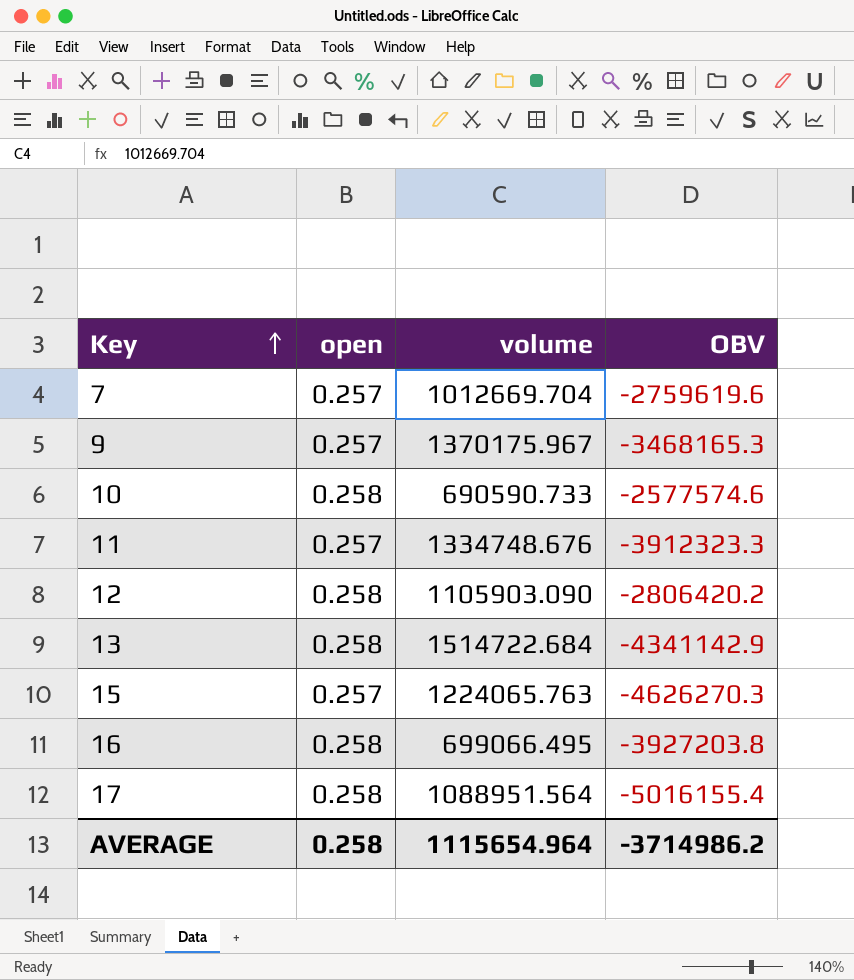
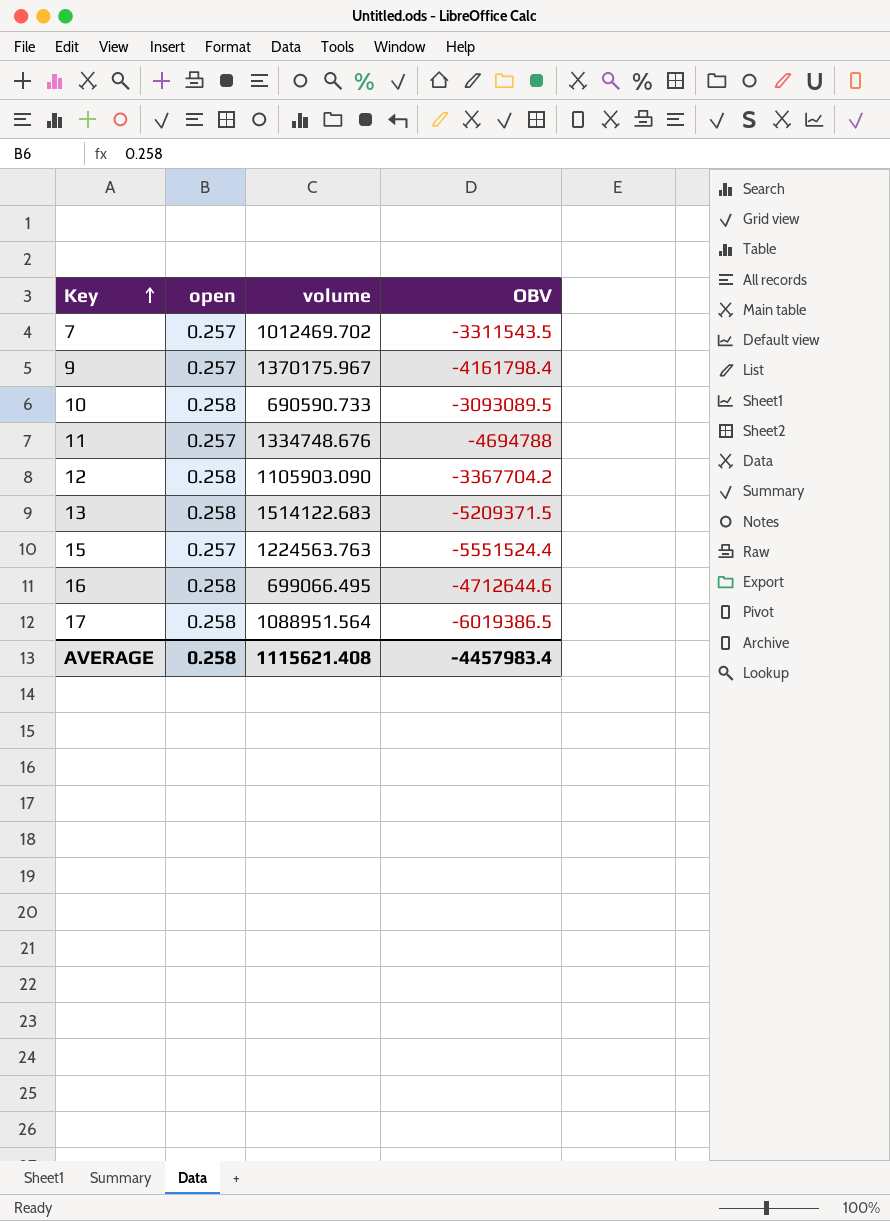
7 | volume: 1012669.704 -> 1012469.702
7 | OBV: -2759619.6 -> -3311543.5
9 | OBV: -3468165.3 -> -4161798.4
10 | OBV: -2577574.6 -> -3093089.5
11 | OBV: -3912323.3 -> -4694788
12 | OBV: -2806420.2 -> -3367704.2
13 | volume: 1514722.684 -> 1514122.683
13 | OBV: -4341142.9 -> -5209371.5
15 | volume: 1224065.763 -> 1224563.763
15 | OBV: -4626270.3 -> -5551524.4
16 | OBV: -3927203.8 -> -4712644.6
17 | OBV: -5016155.4 -> -6019386.5
AVERAGE | volume: 1115654.964 -> 1115621.408
AVERAGE | OBV: -3714986.2 -> -4457983.4

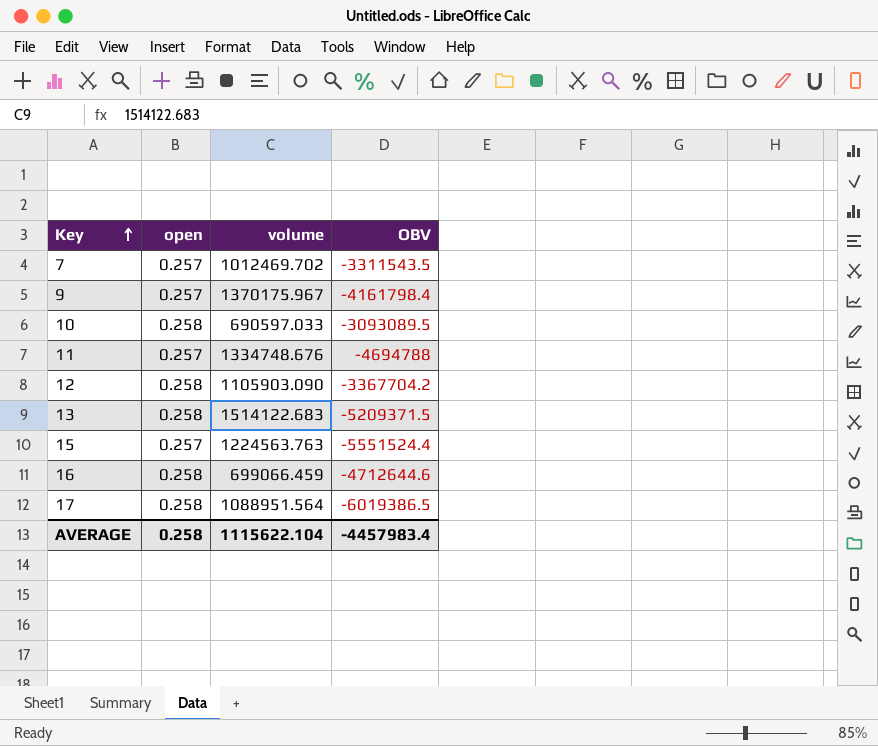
10 | volume: 690590.733 -> 690597.033
16 | volume: 699066.495 -> 699066.459
AVERAGE | volume: 1115621.408 -> 1115622.104

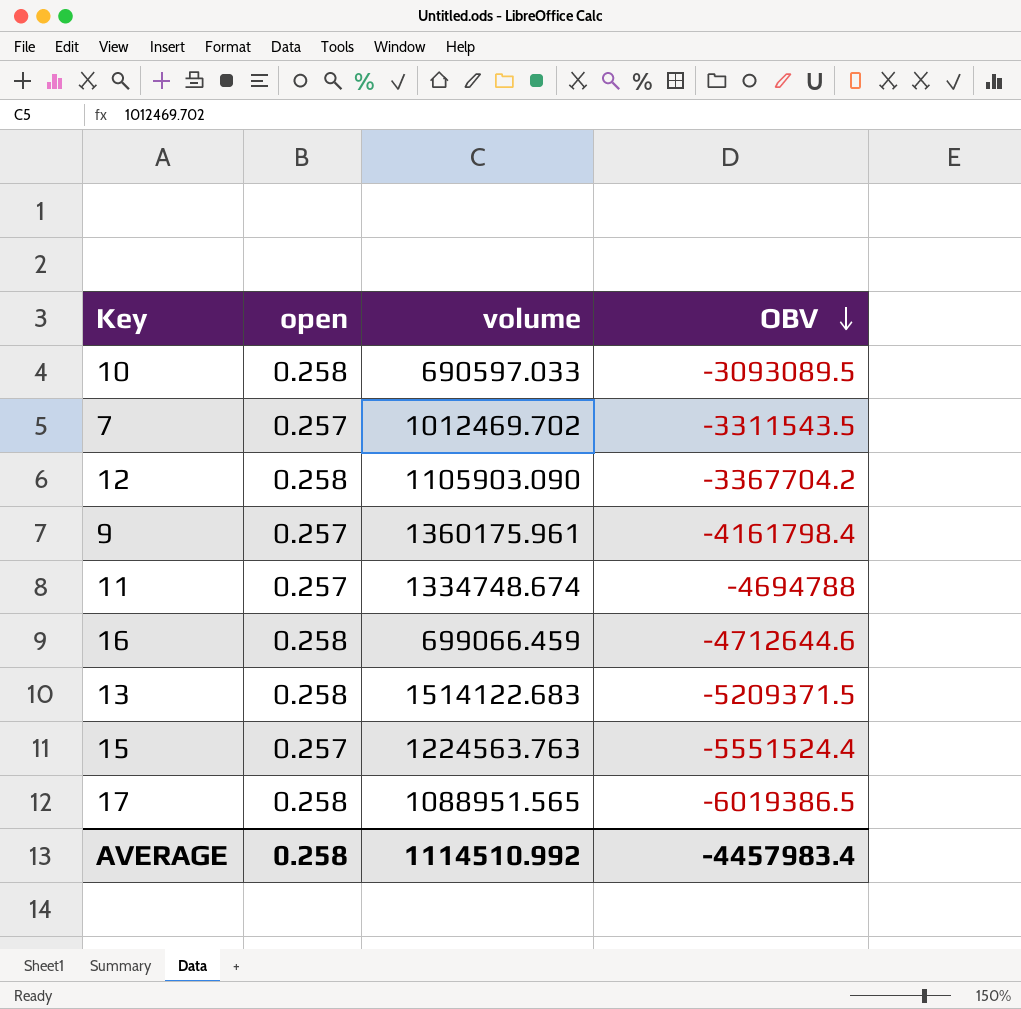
row order: Key ascending -> OBV descending
9 | volume: 1370175.967 -> 1360175.961
11 | volume: 1334748.676 -> 1334748.674
17 | volume: 1088951.564 -> 1088951.565
AVERAGE | volume: 1115622.104 -> 1114510.992

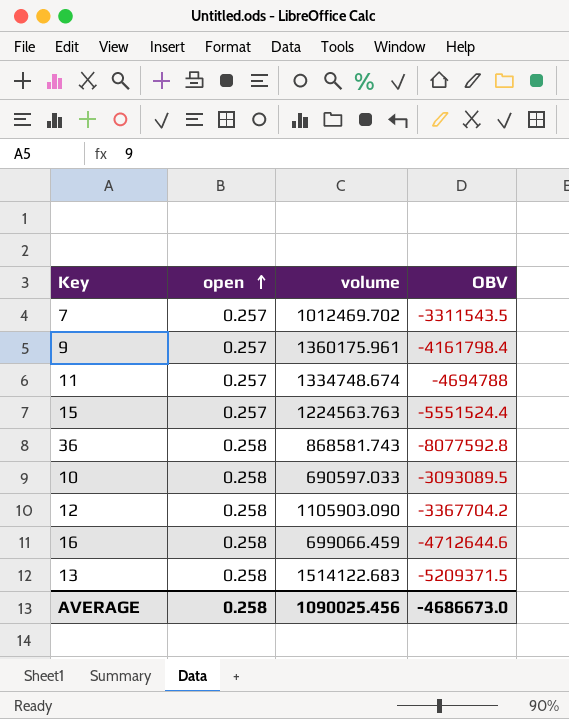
row order: OBV descending -> open ascending
row 17: 0.258 | 1088951.565 | -6019386.5 -> none
row 36: none -> 0.258 | 868581.743 | -8077592.8
AVERAGE | volume: 1114510.992 -> 1090025.456
AVERAGE | OBV: -4457983.4 -> -4686673.0

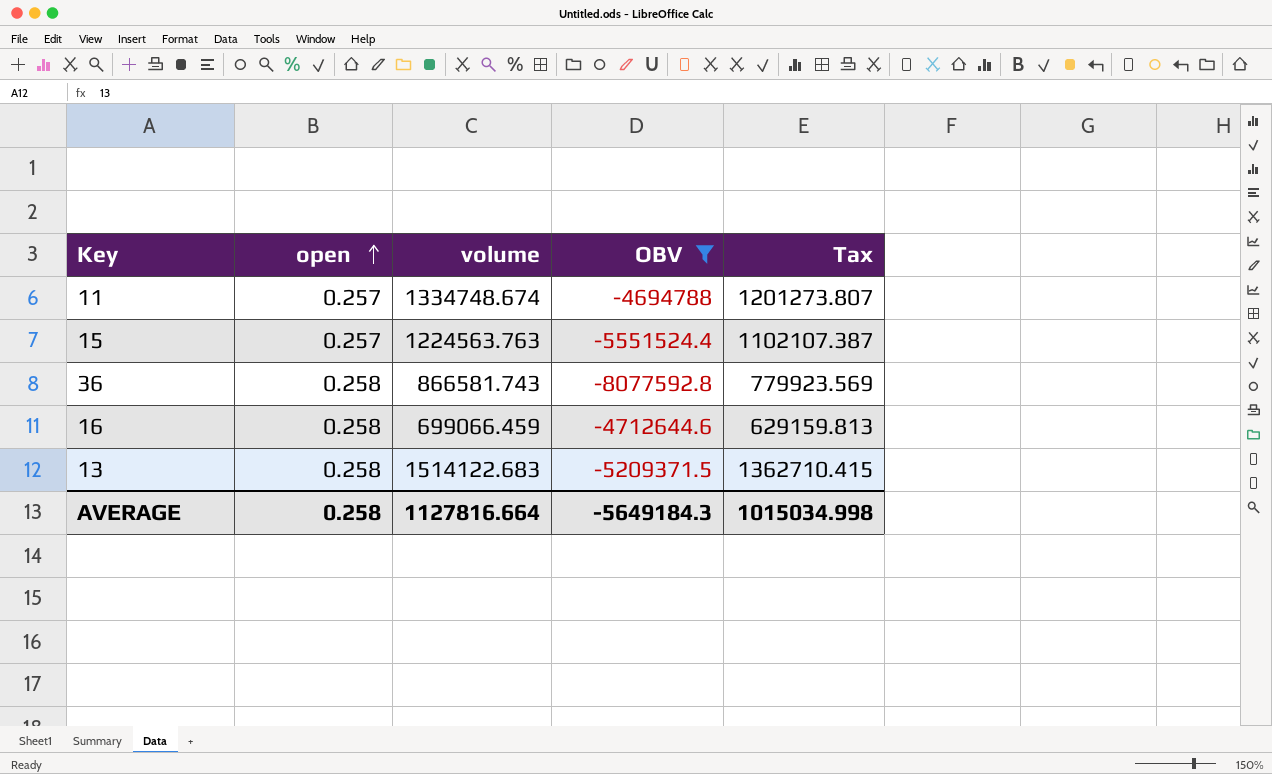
filter: none -> OBV <= -4694788
column Tax | formula: none -> [volume] * 0.9
36 | volume: 868581.743 -> 866581.743
AVERAGE | volume: 1090025.456 -> 1127816.664
AVERAGE | OBV: -4686673.0 -> -5649184.3

